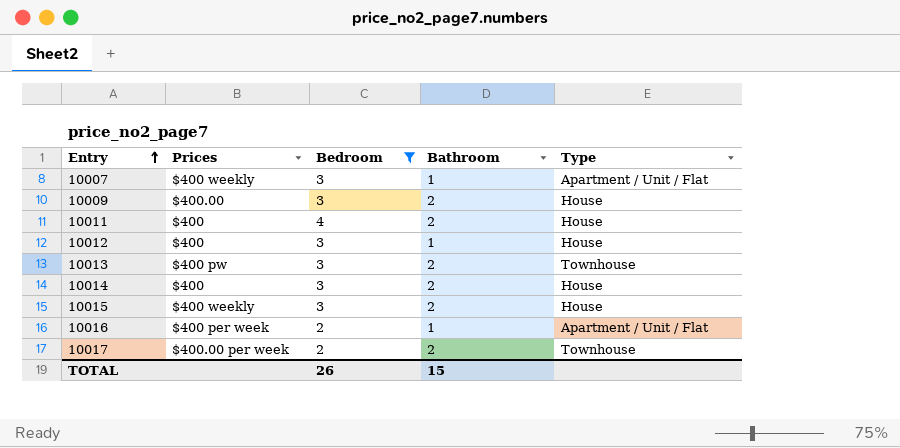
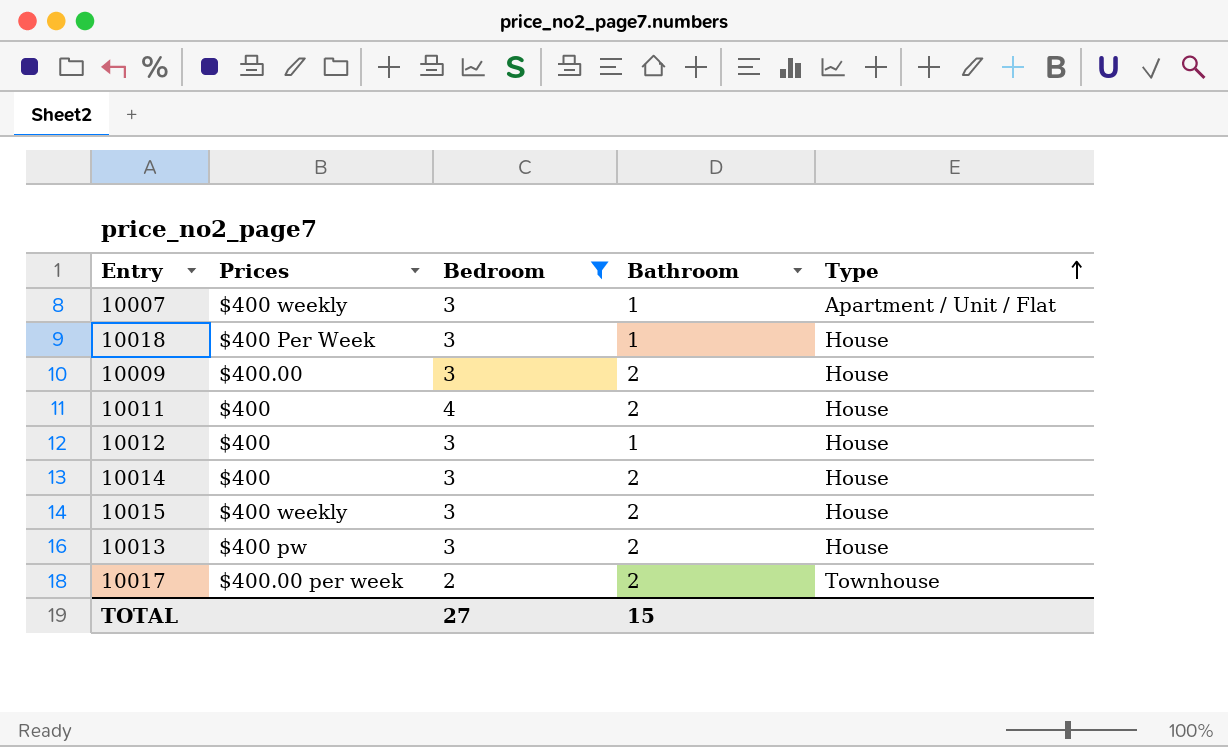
row order: Entry ascending -> Type ascending
row 10016: $400 per week | 2 | 1 | Apartment / Unit / Flat -> none
row 10018: none -> $400 Per Week | 3 | 1 | House
10013 | Type: Townhouse -> House
TOTAL | Bedroom: 26 -> 27

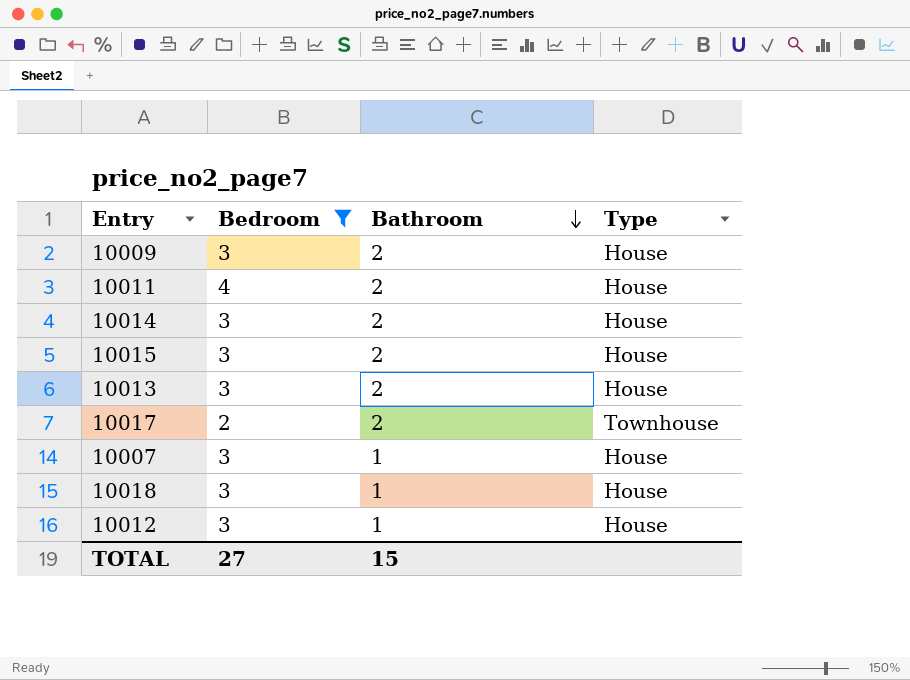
row order: Type ascending -> Bathroom descending
column Prices | position: 2 -> none
10007 | Type: Apartment / Unit / Flat -> House

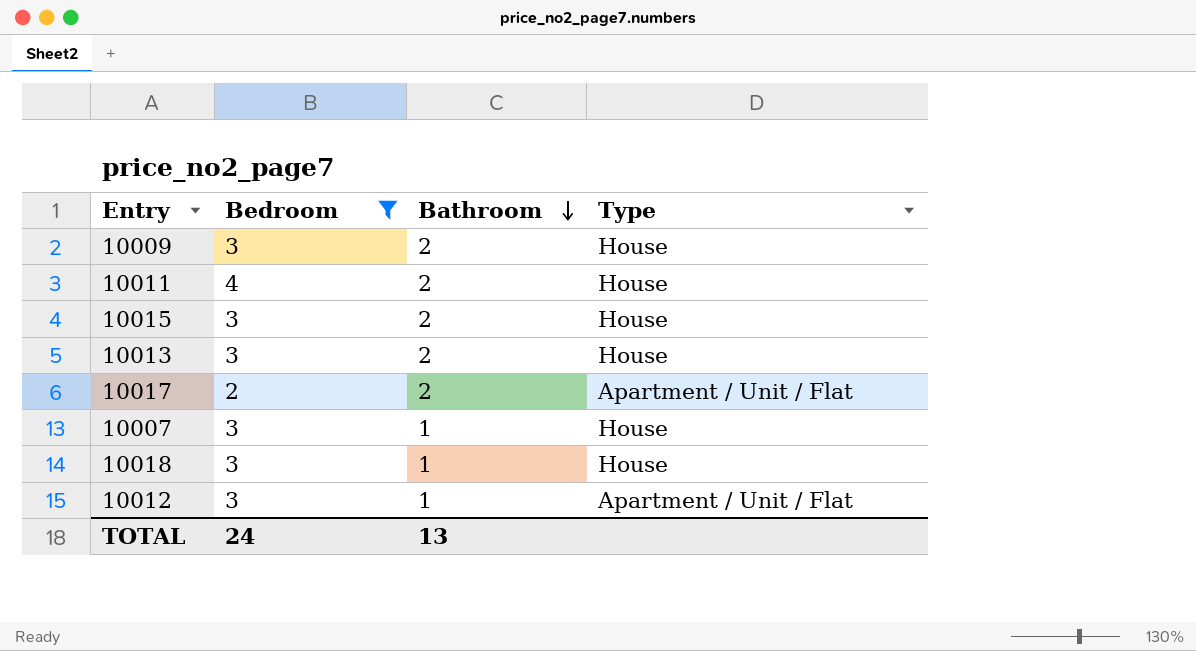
row 10014: 3 | 2 | House -> none
10017 | Type: Townhouse -> Apartment / Unit / Flat
10012 | Type: House -> Apartment / Unit / Flat
TOTAL | Bedroom: 27 -> 24
TOTAL | Bathroom: 15 -> 13

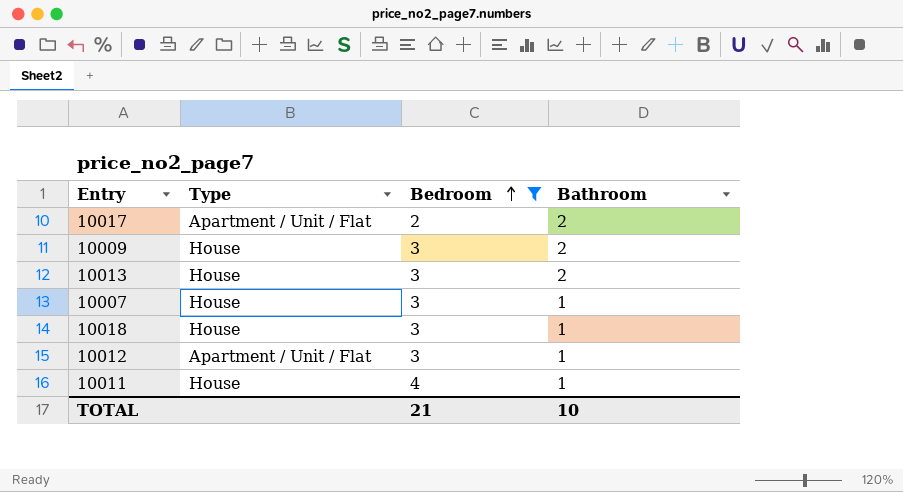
row order: Bathroom descending -> Bedroom ascending
column Type | position: 4 -> 2
row 10015: 3 | 2 | House -> none
10011 | Bathroom: 2 -> 1
TOTAL | Bedroom: 24 -> 21
TOTAL | Bathroom: 13 -> 10

